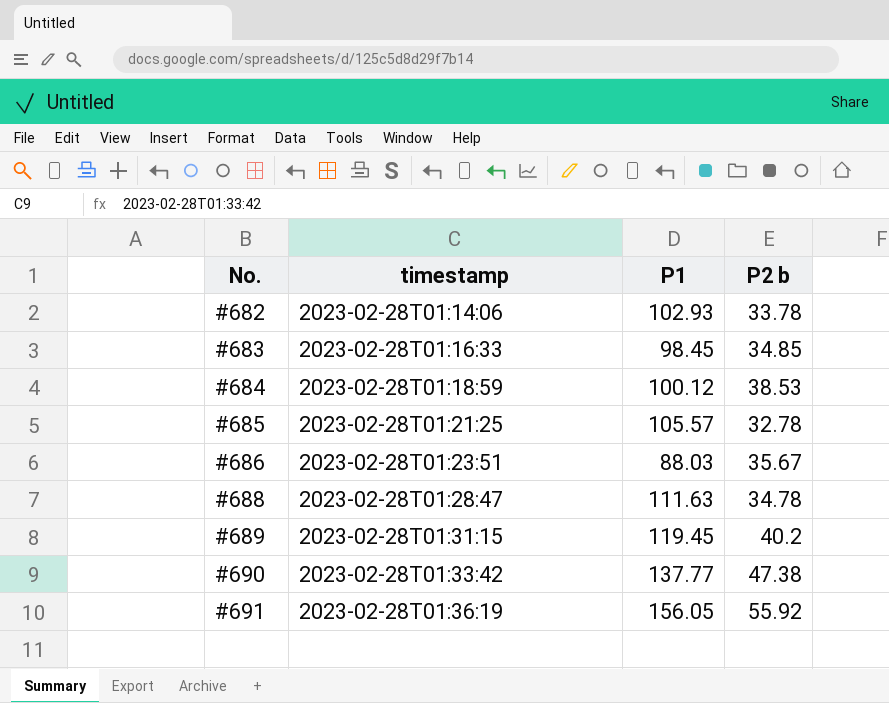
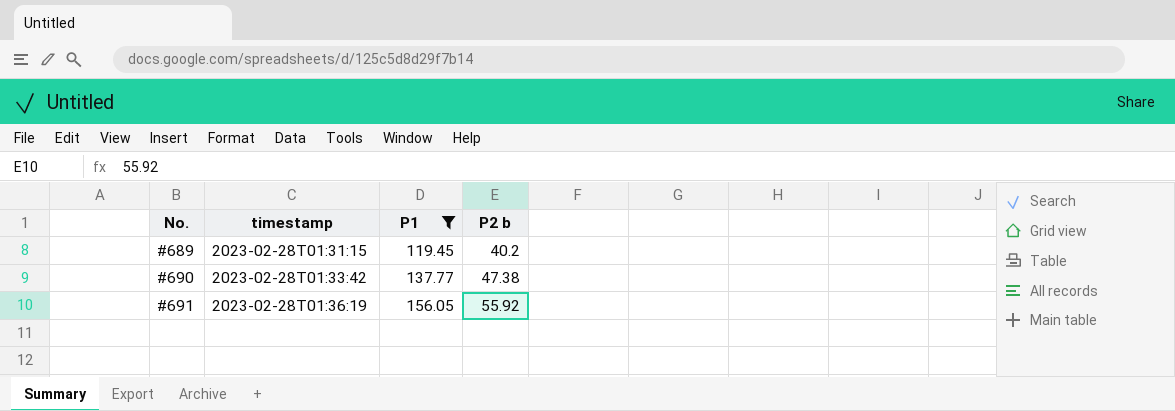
filter: none -> P1 >= 119.45

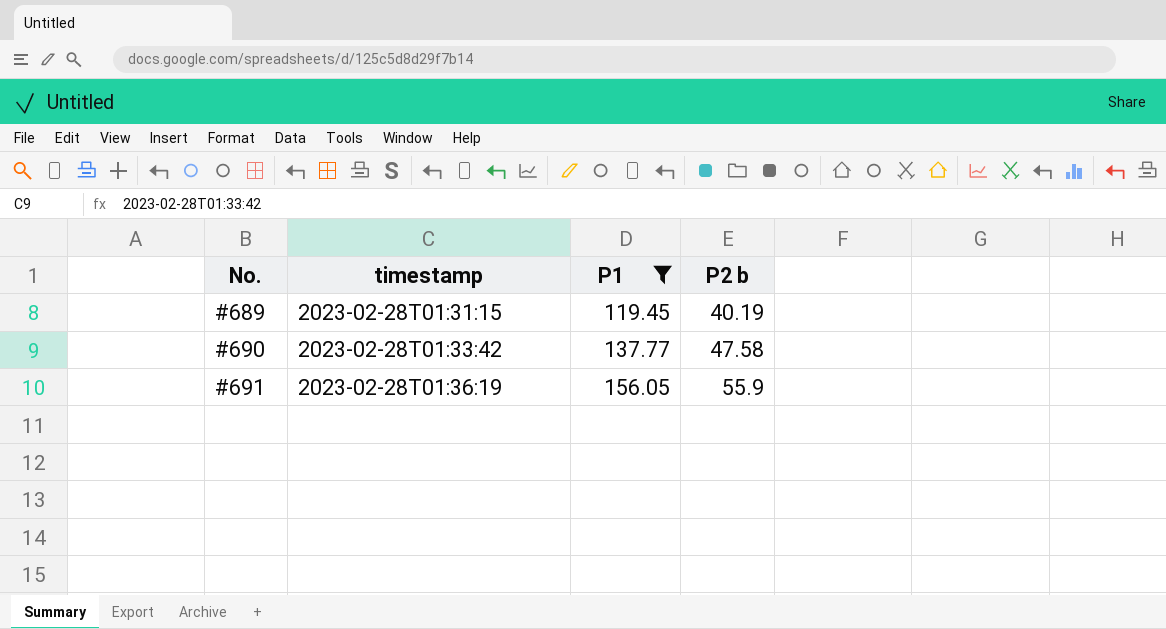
#689 | P2 b: 40.2 -> 40.19
#690 | P2 b: 47.38 -> 47.58
#691 | P2 b: 55.92 -> 55.9

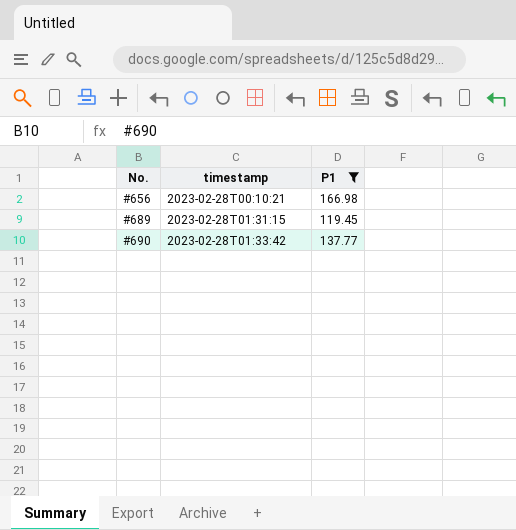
column P2 b | position: 4 -> none
row #691: 2023-02-28T01:36:19 | 156.05 | 55.9 -> none
row #656: none -> 2023-02-28T00:10:21 | 166.98

